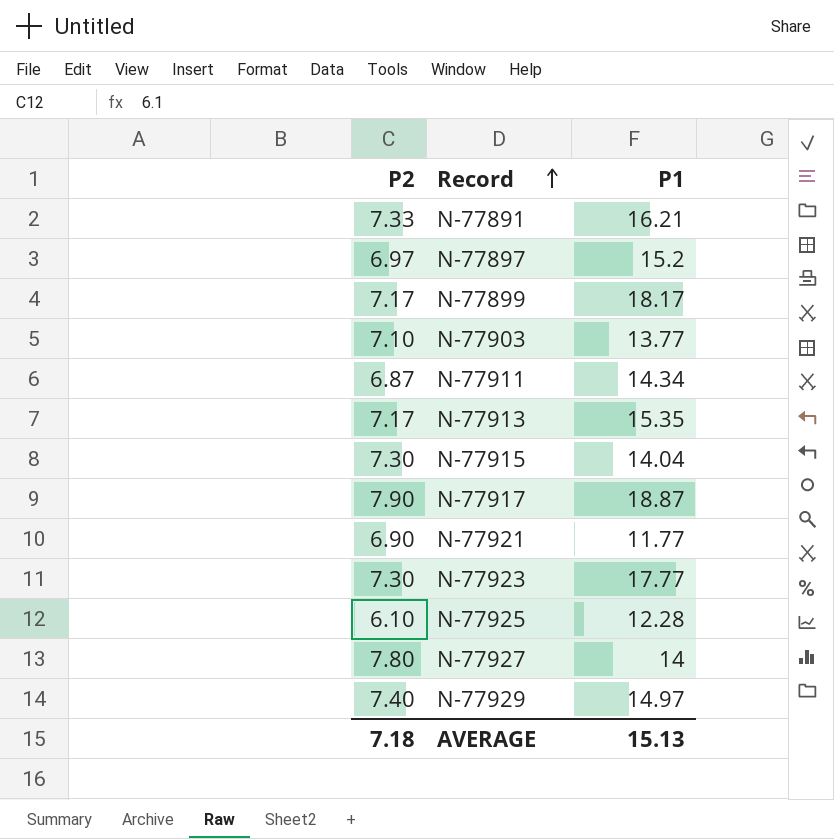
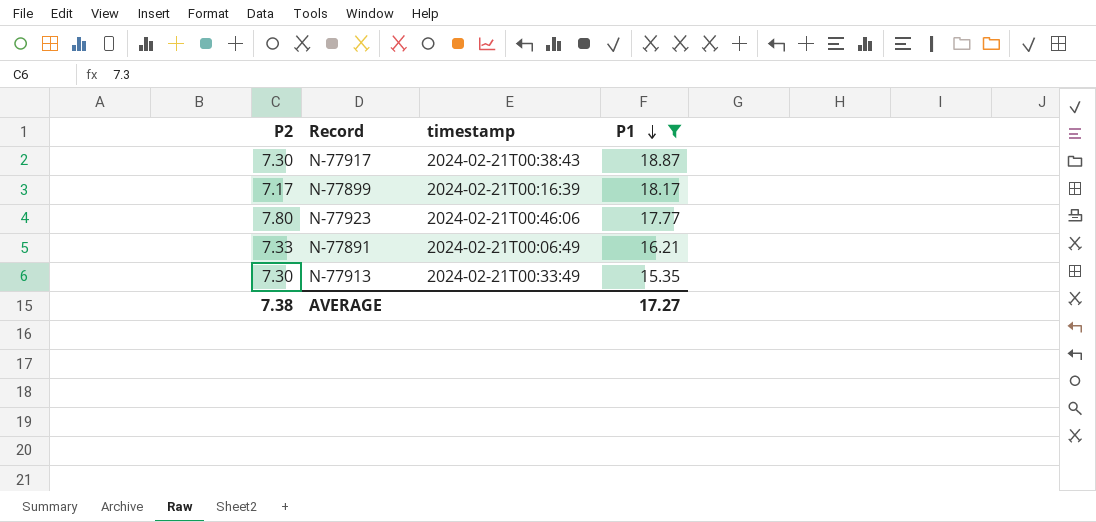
filter: none -> P1 >= 15.35
row order: Record ascending -> P1 descending
column timestamp | position: none -> 3
N-77917 | P2: 7.90 -> 7.30
N-77923 | P2: 7.30 -> 7.80
N-77913 | P2: 7.17 -> 7.30
AVERAGE | P2: 7.18 -> 7.38
AVERAGE | P1: 15.13 -> 17.27

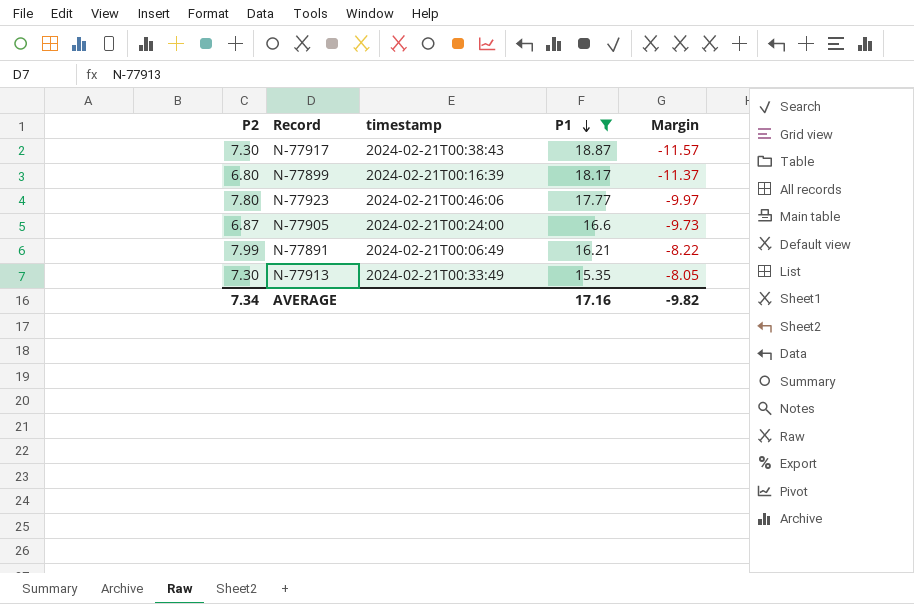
column Margin | formula: none -> [P2] - [P1]
N-77899 | P2: 7.17 -> 6.80
row N-77905: none -> 6.87 | 2024-02-21T00:24:00 | 16.6 | -9.73
N-77891 | P2: 7.33 -> 7.99
AVERAGE | P2: 7.38 -> 7.34
AVERAGE | P1: 17.27 -> 17.16

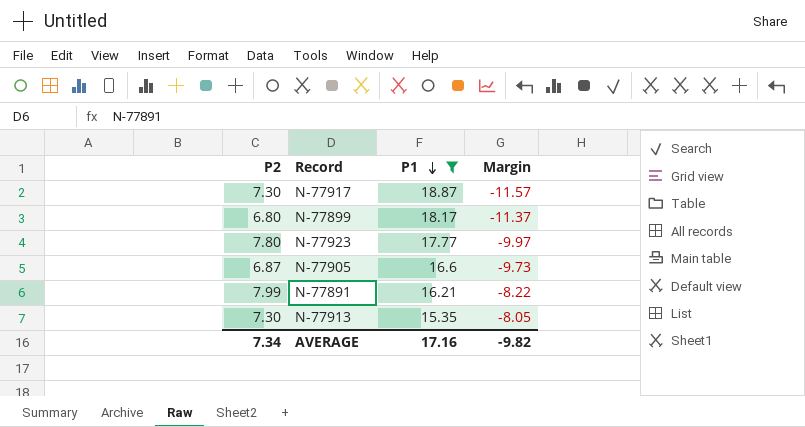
column timestamp | position: 3 -> none

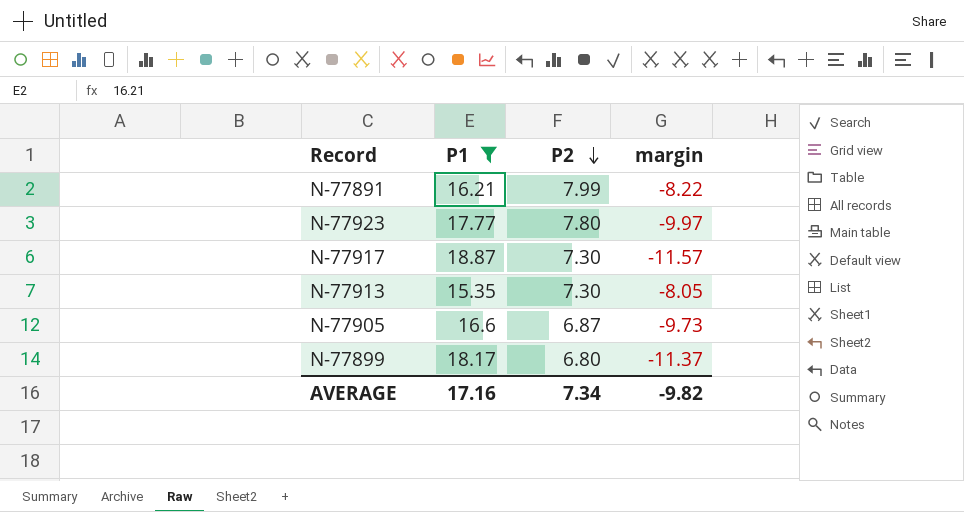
row order: P1 descending -> P2 descending
column P2 | position: 1 -> 3
column name: Margin -> margin

